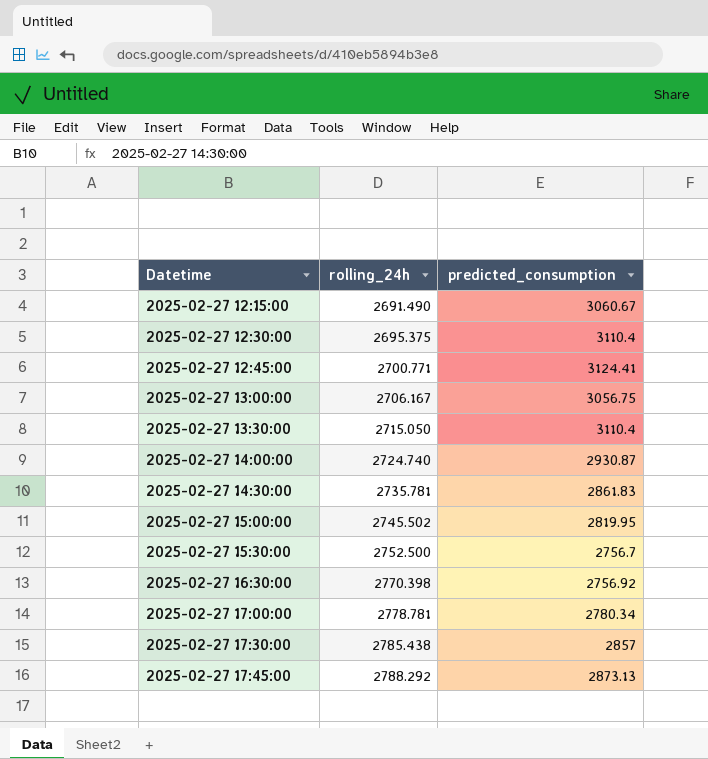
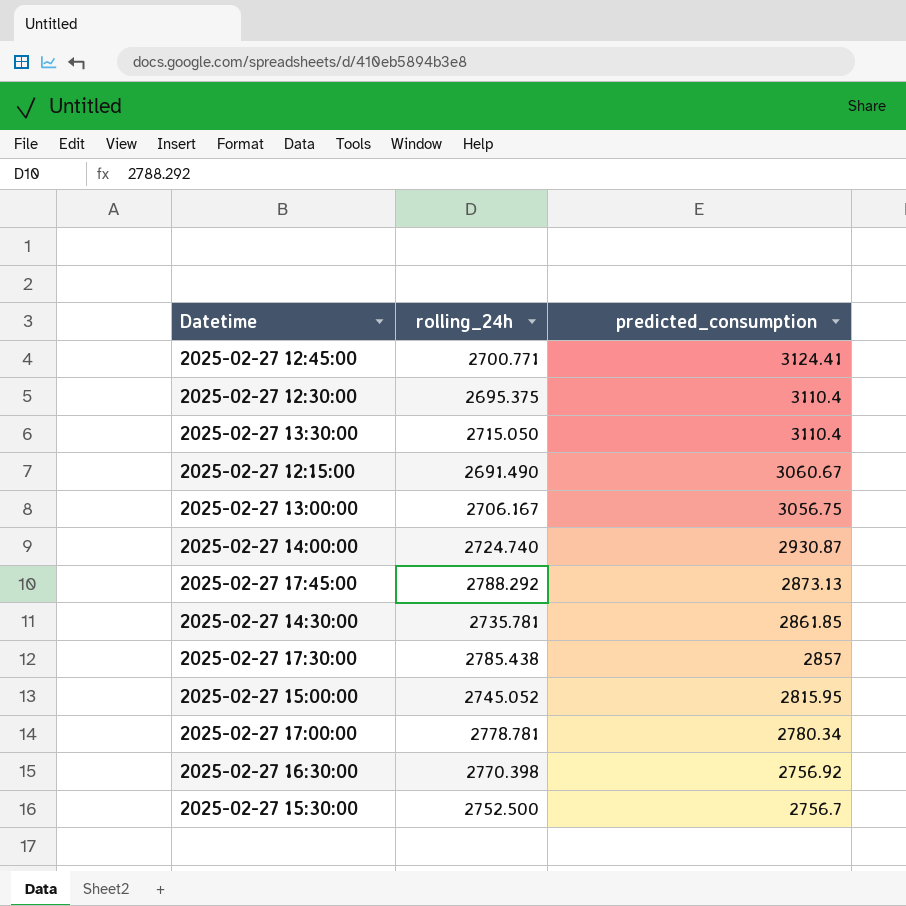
row order: Datetime ascending -> predicted_consumption descending
2025-02-27 14:30:00 | predicted_consumption: 2861.83 -> 2861.85
2025-02-27 15:00:00 | rolling_24h: 2745.502 -> 2745.052
2025-02-27 15:00:00 | predicted_consumption: 2819.95 -> 2815.95

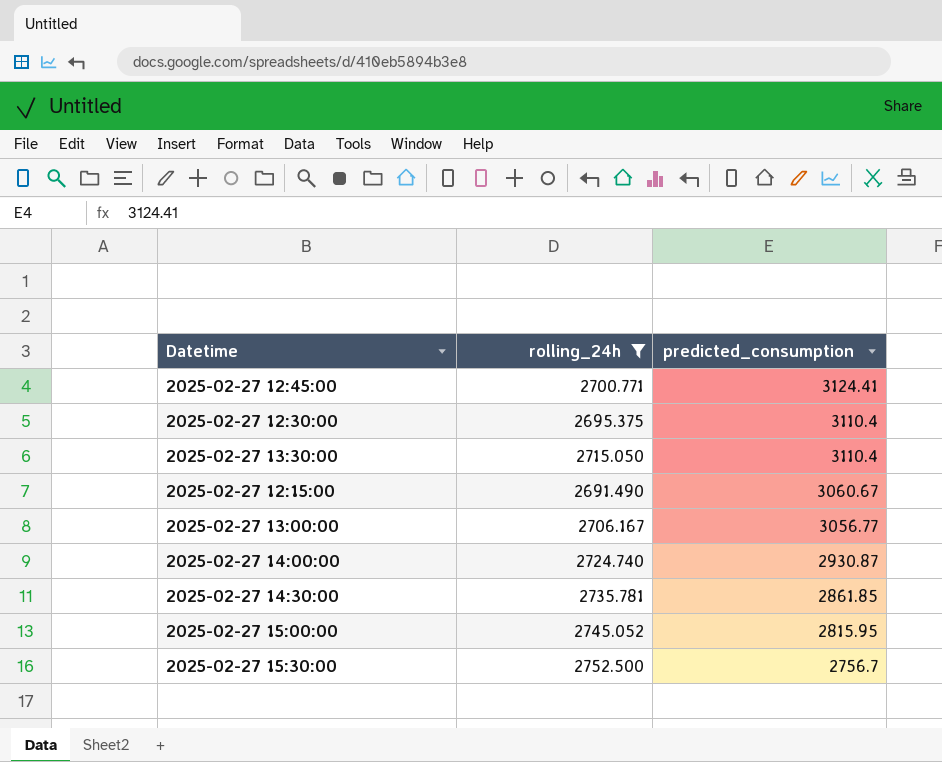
filter: none -> rolling_24h <= 2752.500
2025-02-27 13:00:00 | predicted_consumption: 3056.75 -> 3056.77

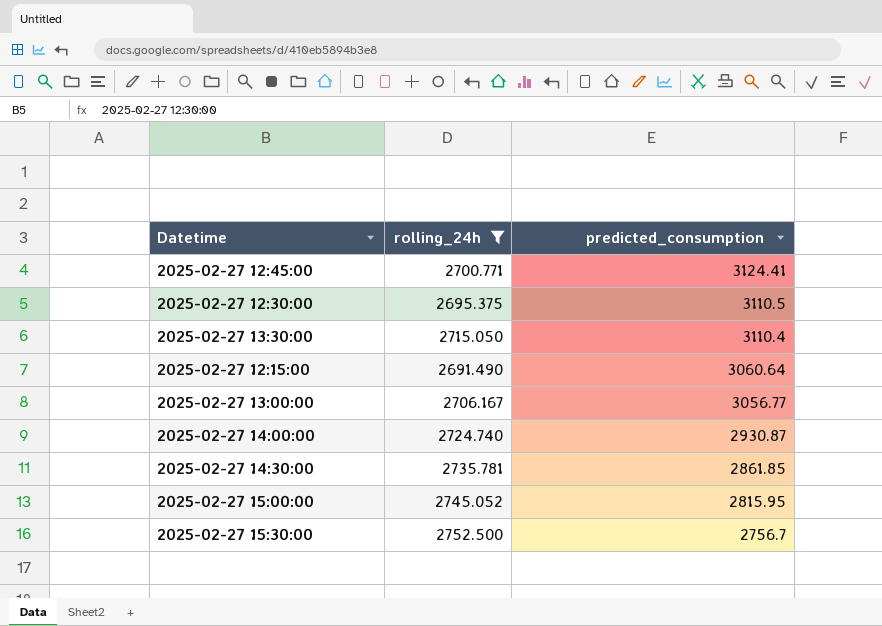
2025-02-27 12:30:00 | predicted_consumption: 3110.4 -> 3110.5
2025-02-27 12:15:00 | predicted_consumption: 3060.67 -> 3060.64

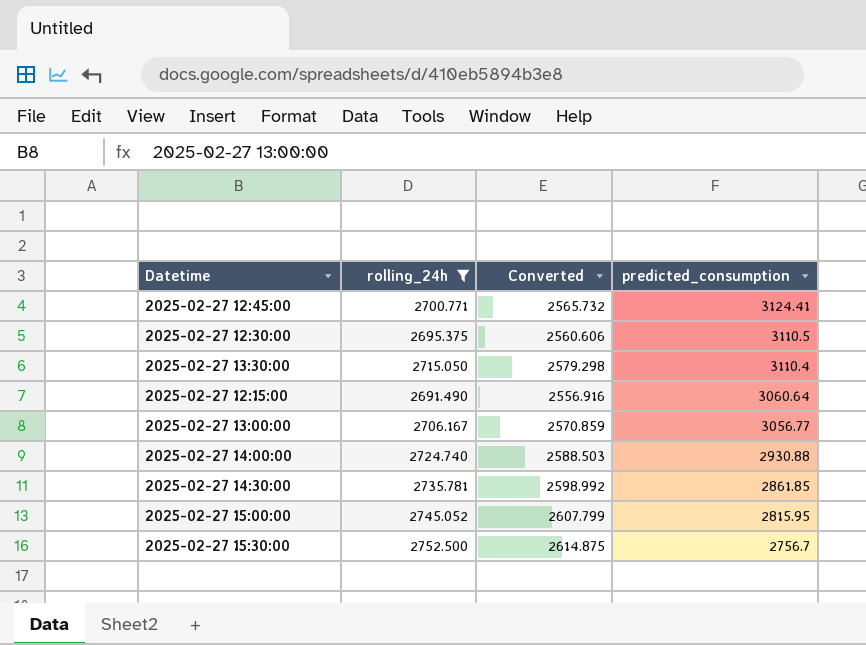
column Converted | formula: none -> [rolling_24h] * 0.95
2025-02-27 14:00:00 | predicted_consumption: 2930.87 -> 2930.88

